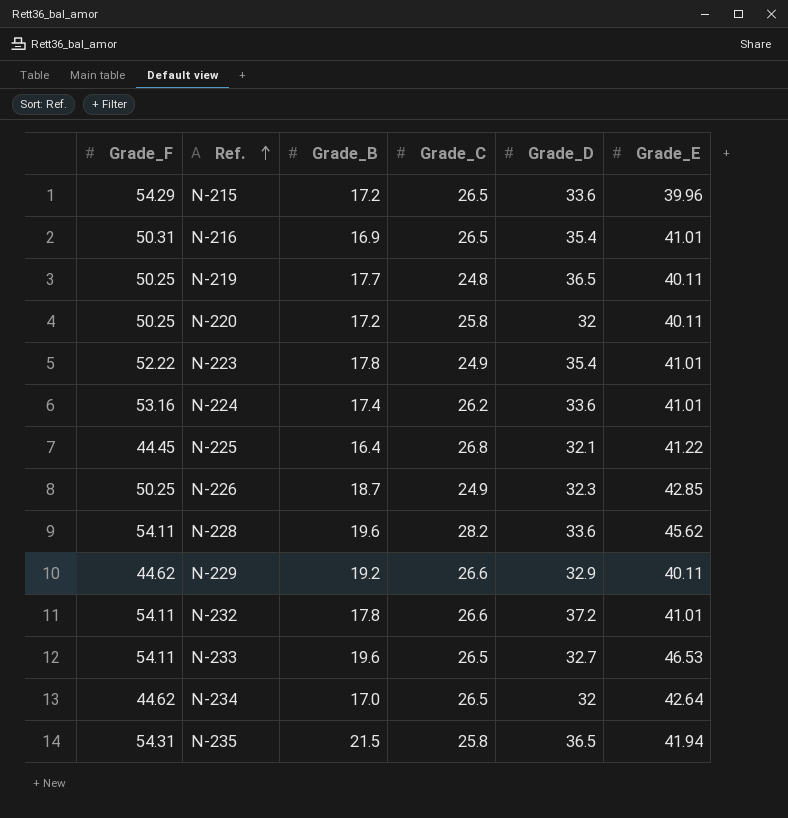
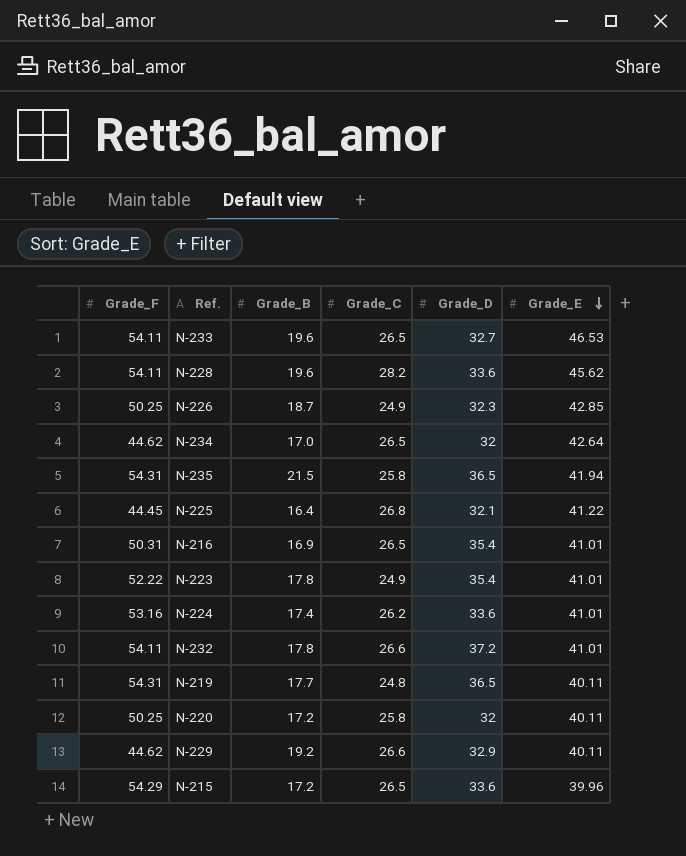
row order: Ref. ascending -> Grade_E descending
N-219 | Grade_F: 50.25 -> 54.31

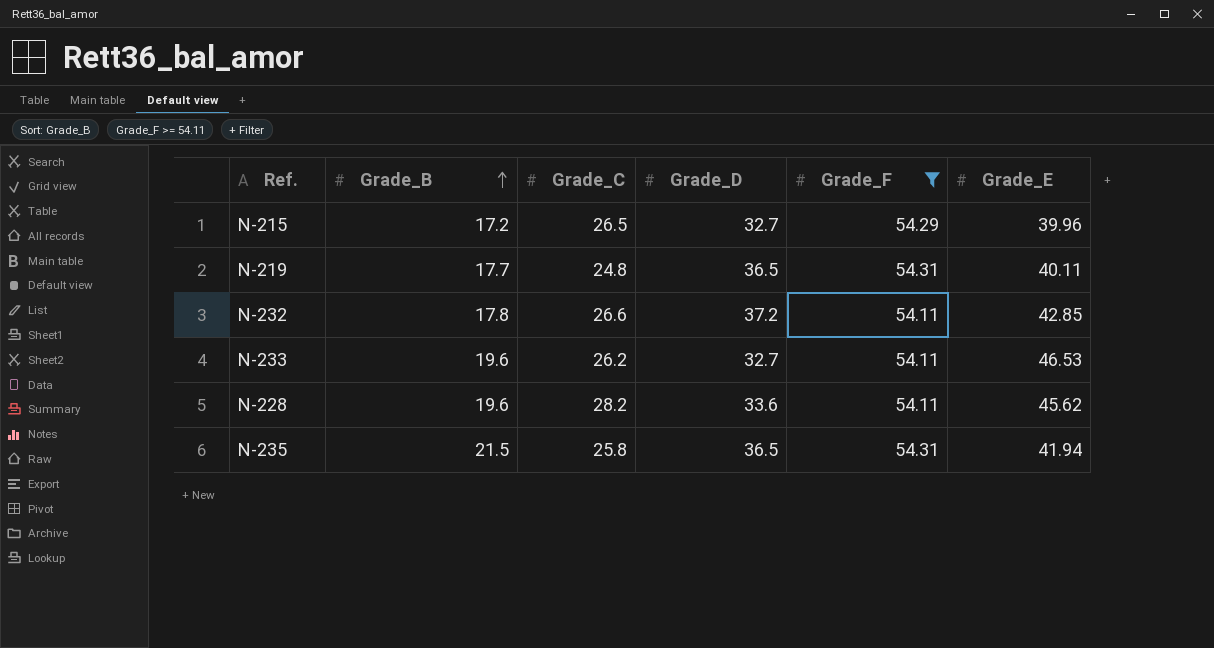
filter: none -> Grade_F >= 54.11
row order: Grade_E descending -> Grade_B ascending
column Grade_F | position: 1 -> 5
N-215 | Grade_D: 33.6 -> 32.7
N-232 | Grade_E: 41.01 -> 42.85
N-233 | Grade_C: 26.5 -> 26.2

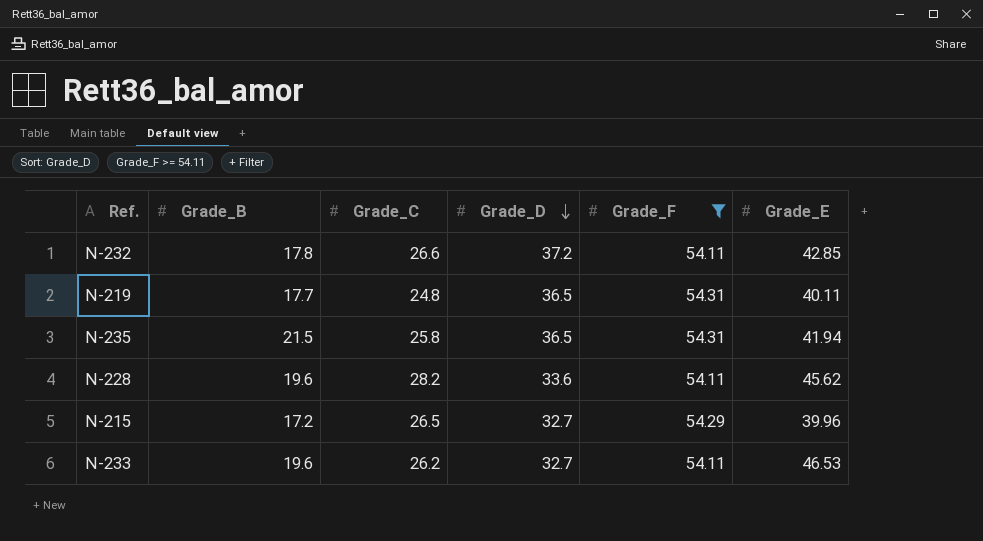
row order: Grade_B ascending -> Grade_D descending

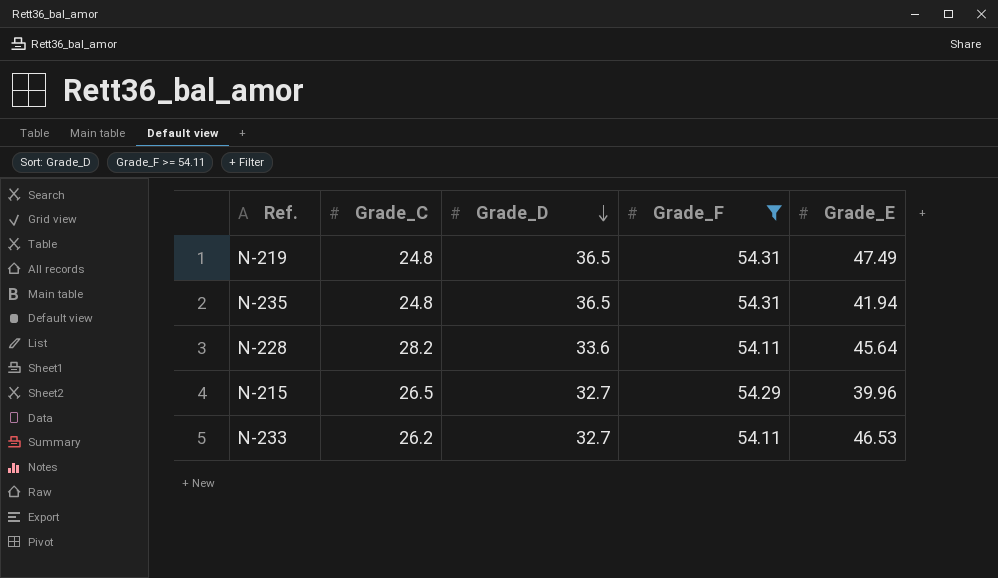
column Grade_B | position: 2 -> none
row N-232: 17.8 | 26.6 | 37.2 | 54.11 | 42.85 -> none
N-219 | Grade_E: 40.11 -> 47.49
N-235 | Grade_C: 25.8 -> 24.8
N-228 | Grade_E: 45.62 -> 45.64

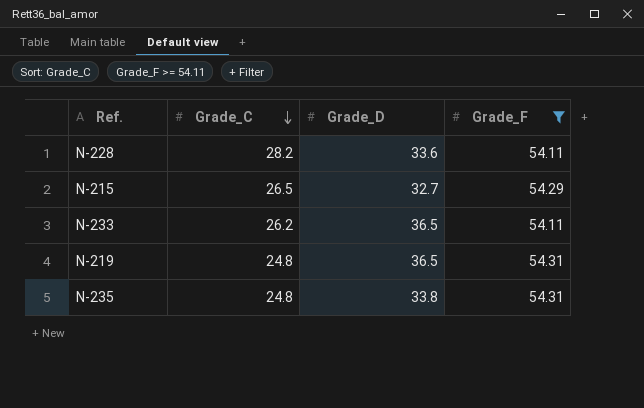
row order: Grade_D descending -> Grade_C descending
column Grade_E | position: 5 -> none
N-233 | Grade_D: 32.7 -> 36.5
N-235 | Grade_D: 36.5 -> 33.8

